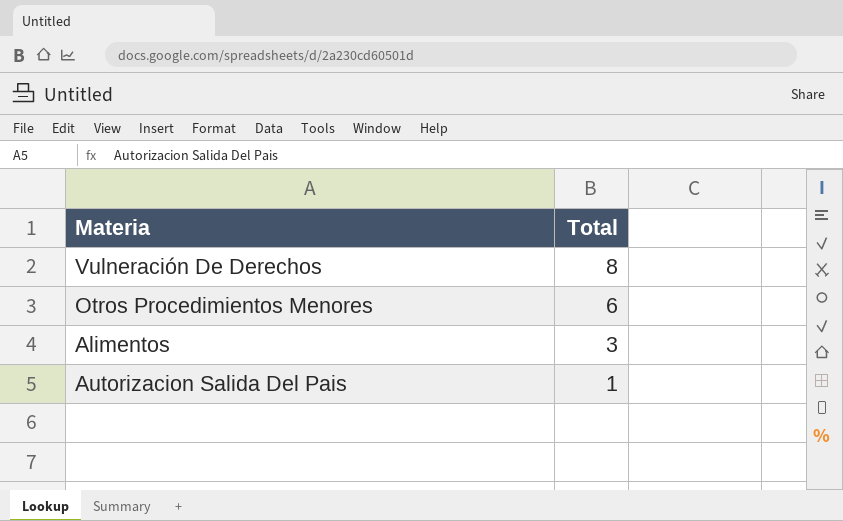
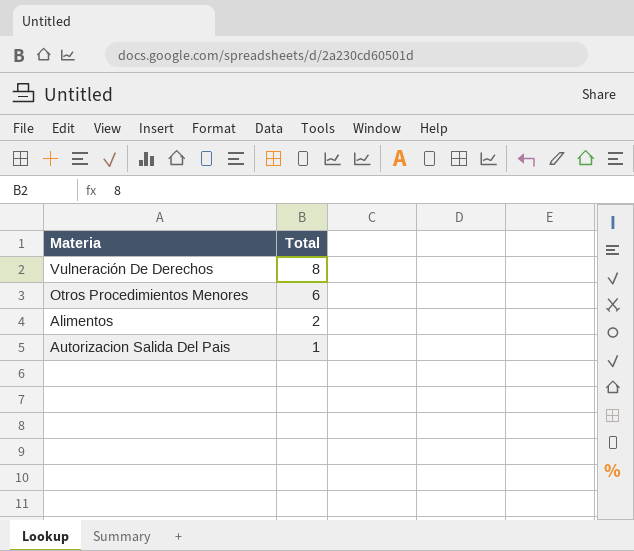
Alimentos | Total: 3 -> 2

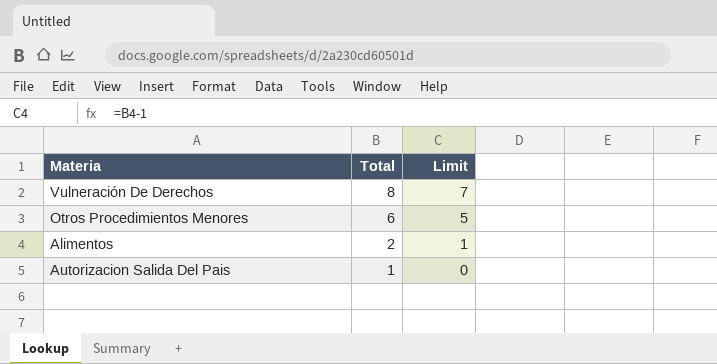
column Limit | formula: none -> [Total] - 1

